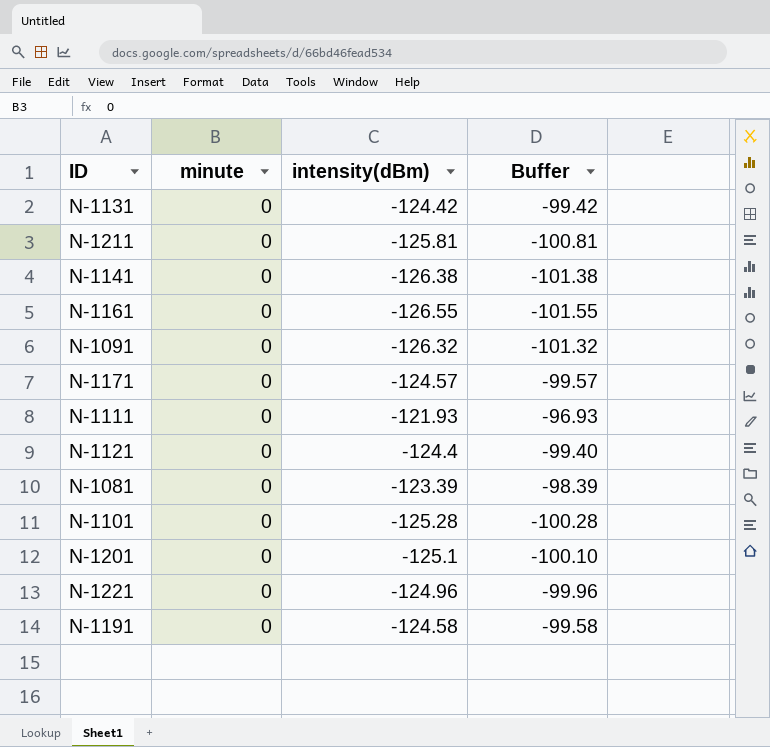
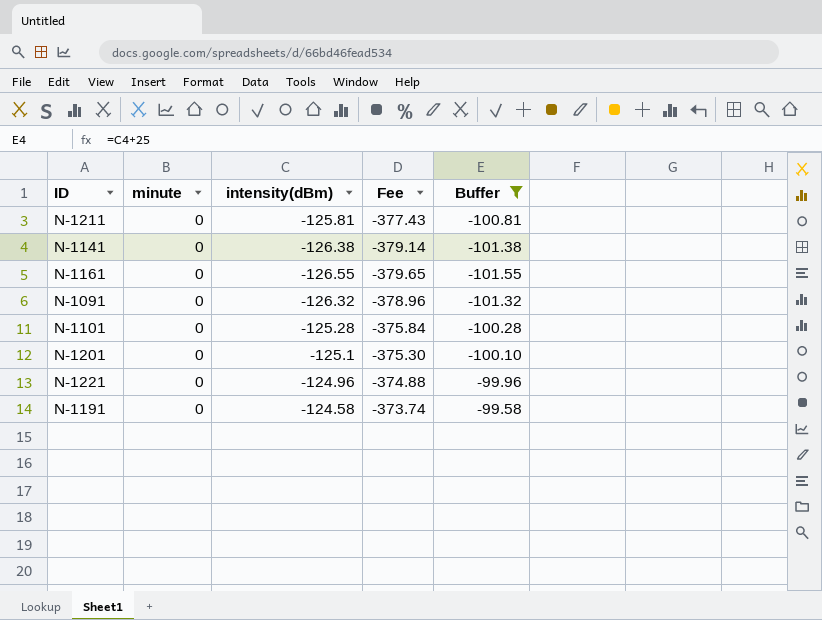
filter: none -> Buffer <= -99.58
column Fee | formula: none -> [intensity(dBm)] * 3

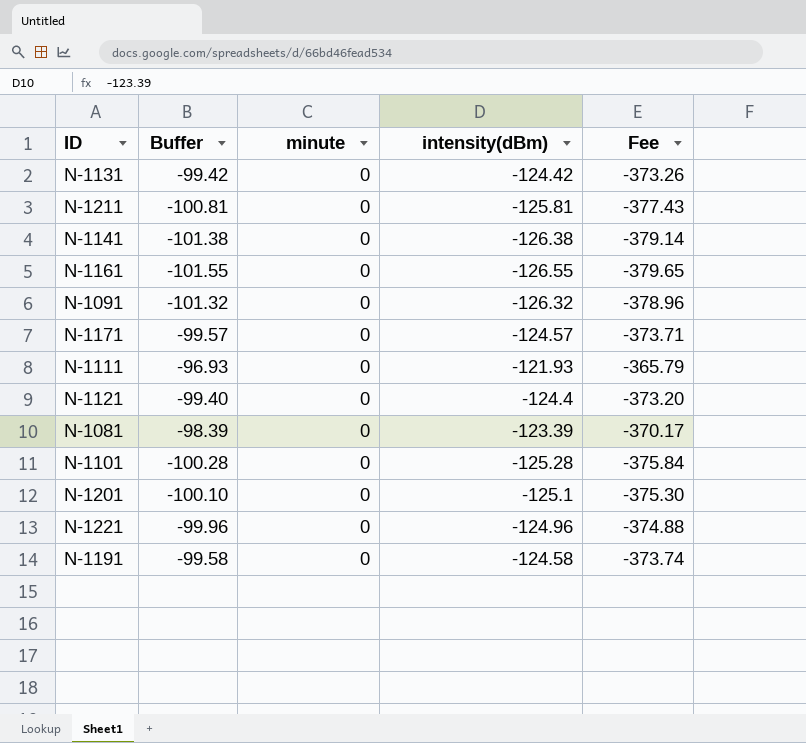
filter: Buffer <= -99.58 -> none
column Buffer | position: 5 -> 2

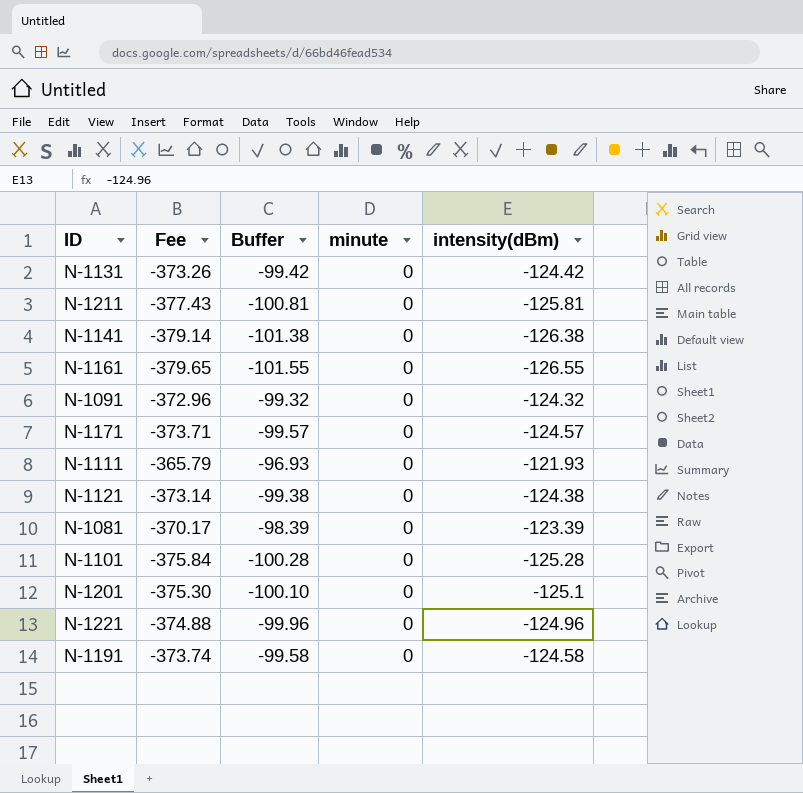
column Fee | position: 5 -> 2
N-1091 | Fee: -378.96 -> -372.96
N-1091 | Buffer: -101.32 -> -99.32
N-1091 | intensity(dBm): -126.32 -> -124.32
N-1121 | Fee: -373.20 -> -373.14
N-1121 | Buffer: -99.40 -> -99.38
N-1121 | intensity(dBm): -124.4 -> -124.38

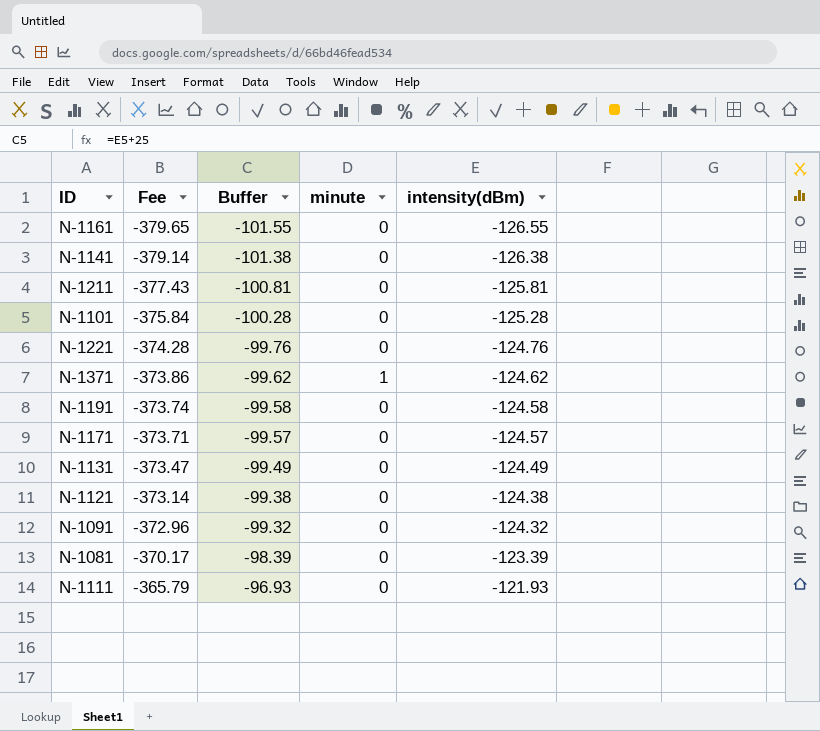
row order: none -> Fee ascending
row N-1201: -375.30 | -100.10 | 0 | -125.1 -> none
N-1221 | Fee: -374.88 -> -374.28
N-1221 | Buffer: -99.96 -> -99.76
N-1221 | intensity(dBm): -124.96 -> -124.76
row N-1371: none -> -373.86 | -99.62 | 1 | -124.62
N-1131 | Fee: -373.26 -> -373.47
N-1131 | Buffer: -99.42 -> -99.49
N-1131 | intensity(dBm): -124.42 -> -124.49

